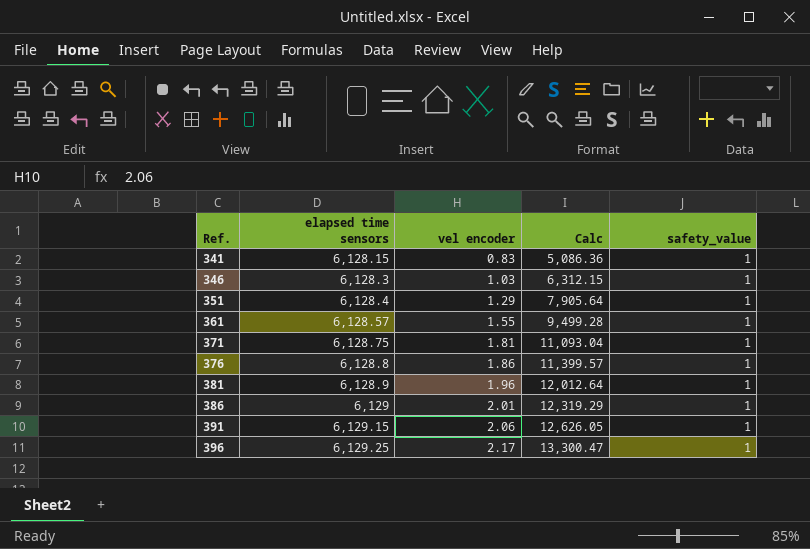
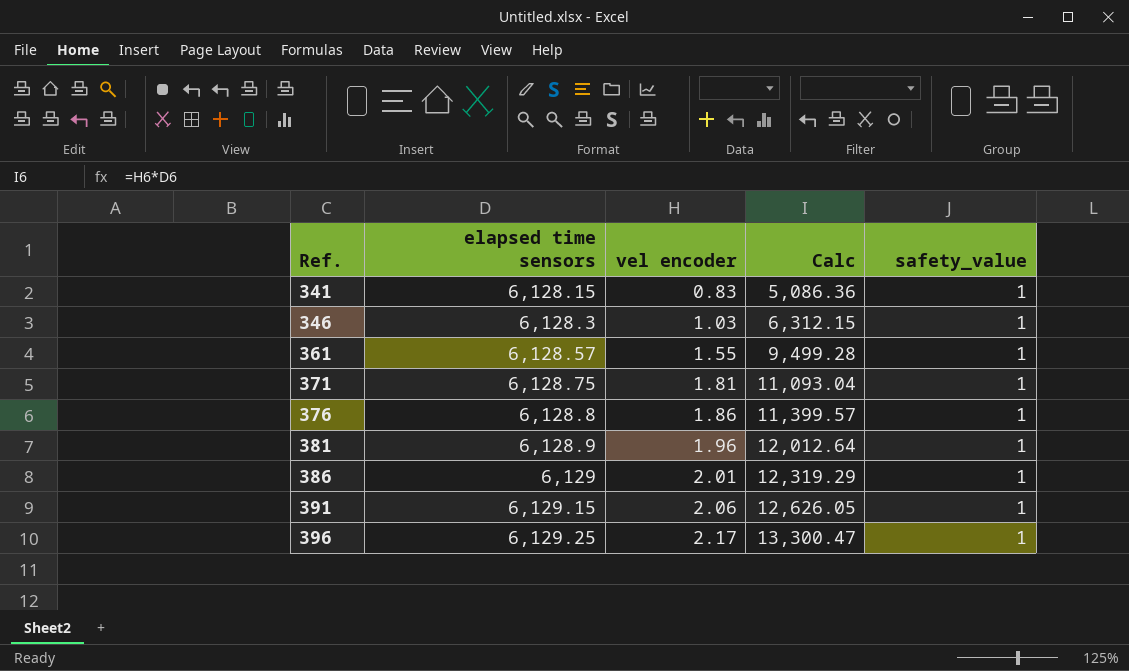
row 351: 6,128.4 | 1.29 | 7,905.64 | 1 -> none

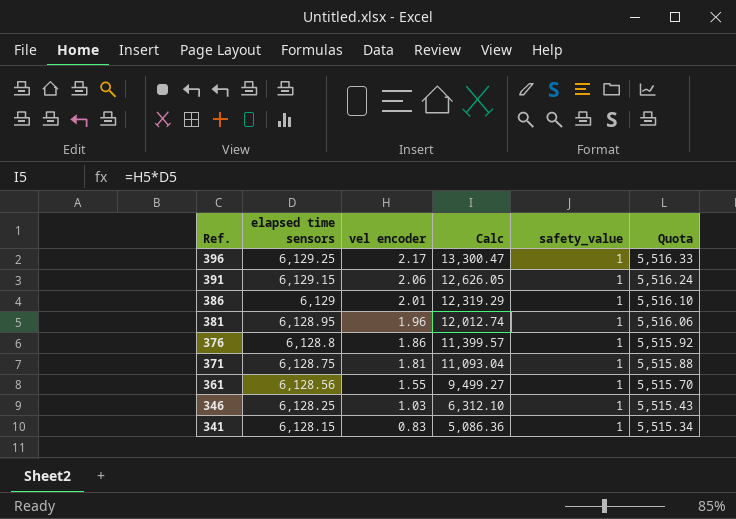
row order: Ref. ascending -> Ref. descending
column Quota | formula: none -> [elapsed time sensors] * 0.9
381 | elapsed time sensors: 6,128.9 -> 6,128.95
381 | Calc: 12,012.64 -> 12,012.74
361 | elapsed time sensors: 6,128.57 -> 6,128.56
361 | Calc: 9,499.28 -> 9,499.27
346 | elapsed time sensors: 6,128.3 -> 6,128.25
346 | Calc: 6,312.15 -> 6,312.10

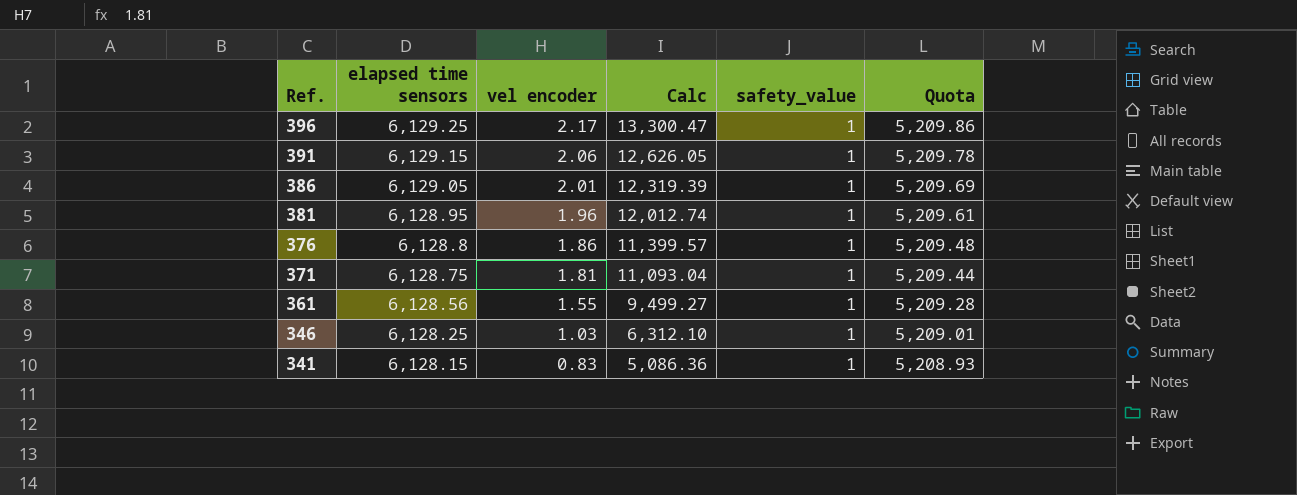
column Quota | formula: [elapsed time sensors] * 0.9 -> [elapsed time sensors] * 0.85
386 | elapsed time sensors: 6,129 -> 6,129.05
386 | Calc: 12,319.29 -> 12,319.39

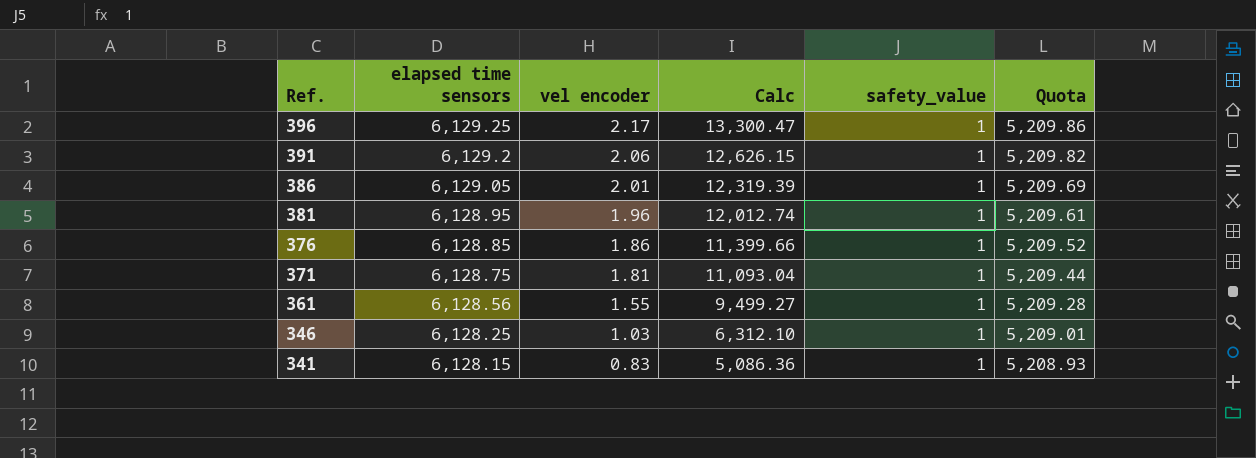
391 | elapsed time sensors: 6,129.15 -> 6,129.2
391 | Calc: 12,626.05 -> 12,626.15
391 | Quota: 5,209.78 -> 5,209.82
376 | elapsed time sensors: 6,128.8 -> 6,128.85
376 | Calc: 11,399.57 -> 11,399.66
376 | Quota: 5,209.48 -> 5,209.52

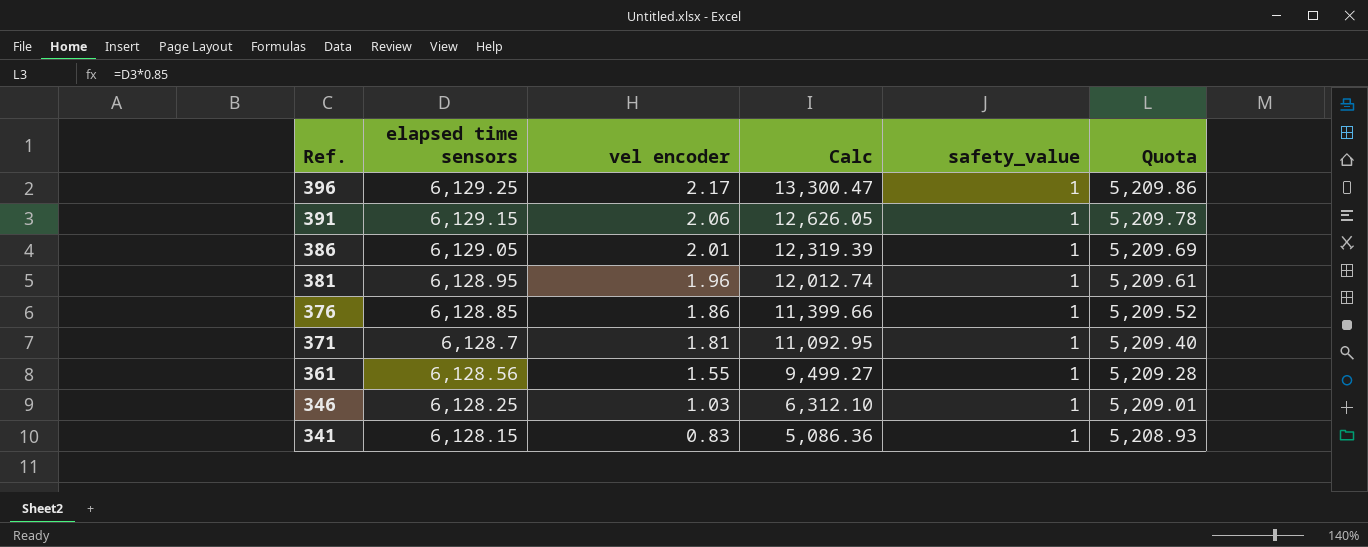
391 | elapsed time sensors: 6,129.2 -> 6,129.15
391 | Calc: 12,626.15 -> 12,626.05
391 | Quota: 5,209.82 -> 5,209.78
371 | elapsed time sensors: 6,128.75 -> 6,128.7
371 | Calc: 11,093.04 -> 11,092.95
371 | Quota: 5,209.44 -> 5,209.40

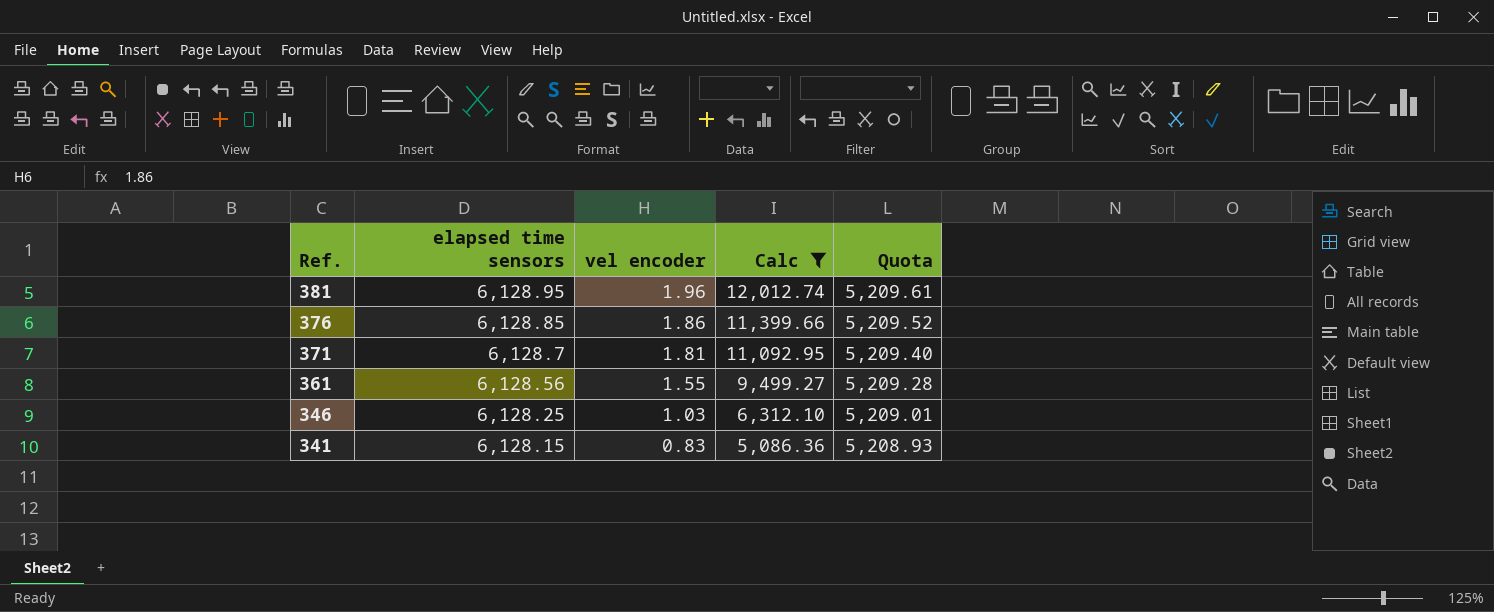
filter: none -> Calc <= 12,012.74
column safety_value | position: 5 -> none

